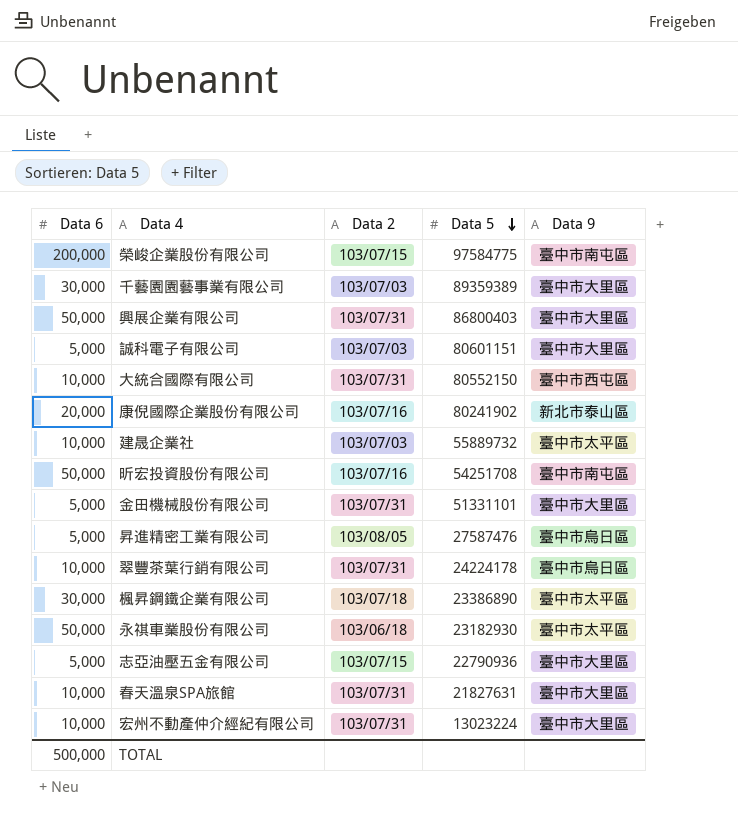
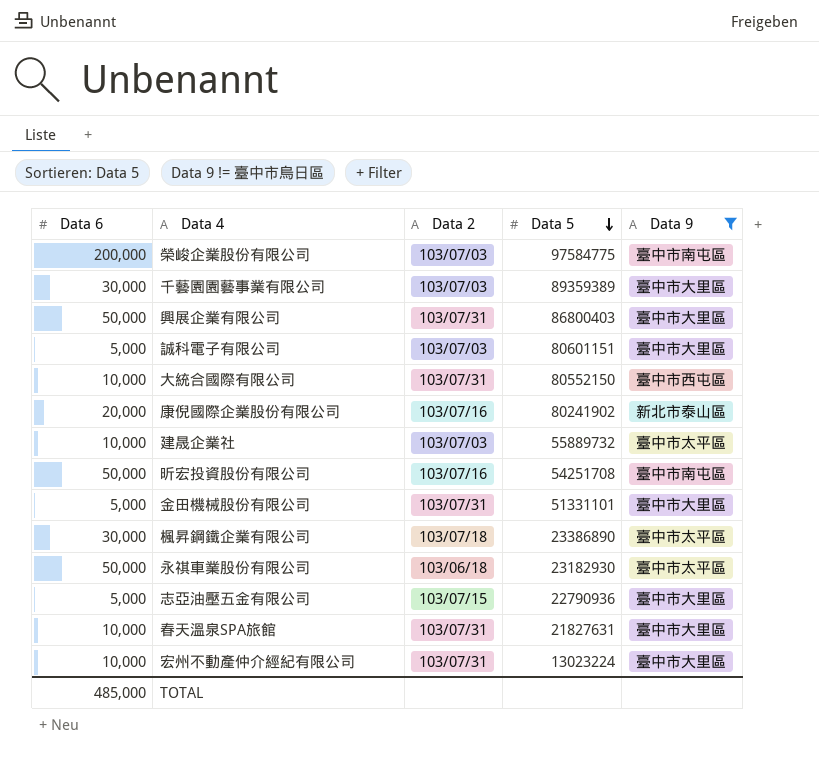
filter: none -> Data 9 != 臺中市烏日區
榮峻企業股份有限公司 | Data 2: 103/07/15 -> 103/07/03
TOTAL | Data 6: 500,000 -> 485,000

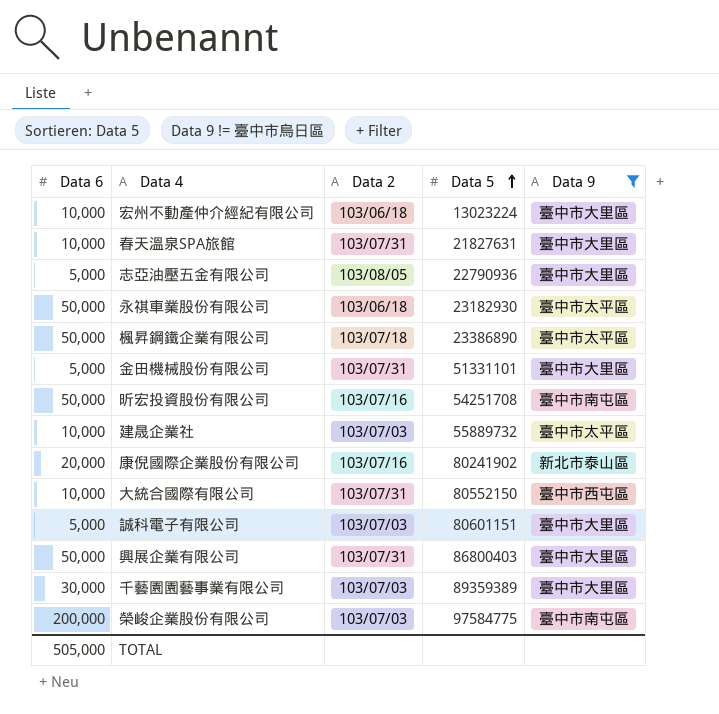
row order: Data 5 descending -> Data 5 ascending
宏州不動產仲介經紀有限公司 | Data 2: 103/07/31 -> 103/06/18
志亞油壓五金有限公司 | Data 2: 103/07/15 -> 103/08/05
楓昇鋼鐵企業有限公司 | Data 6: 30,000 -> 50,000
TOTAL | Data 6: 485,000 -> 505,000

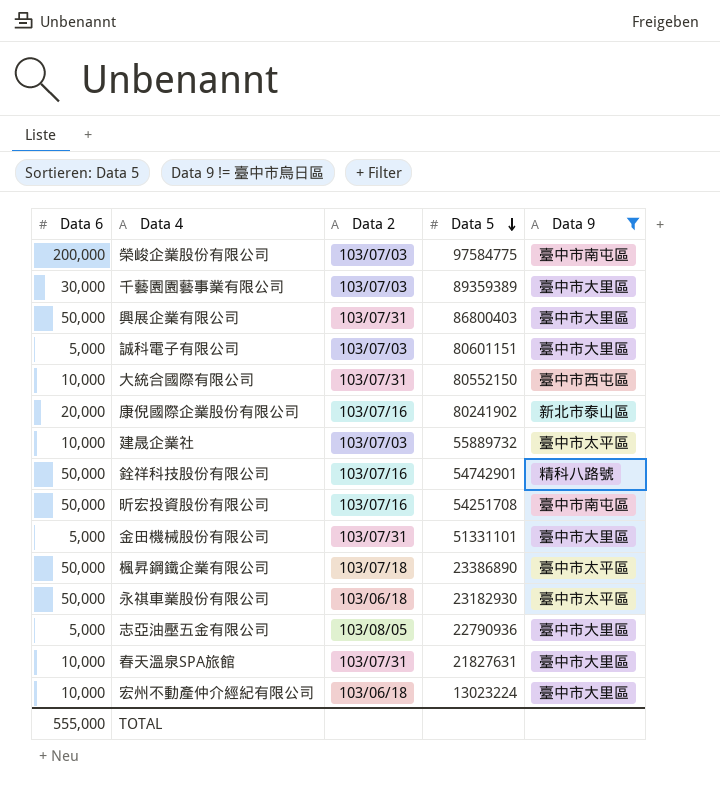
row order: Data 5 ascending -> Data 5 descending
row 銓祥科技股份有限公司: none -> 50,000 | 103/07/16 | 54742901 | 精科八路號
TOTAL | Data 6: 505,000 -> 555,000

